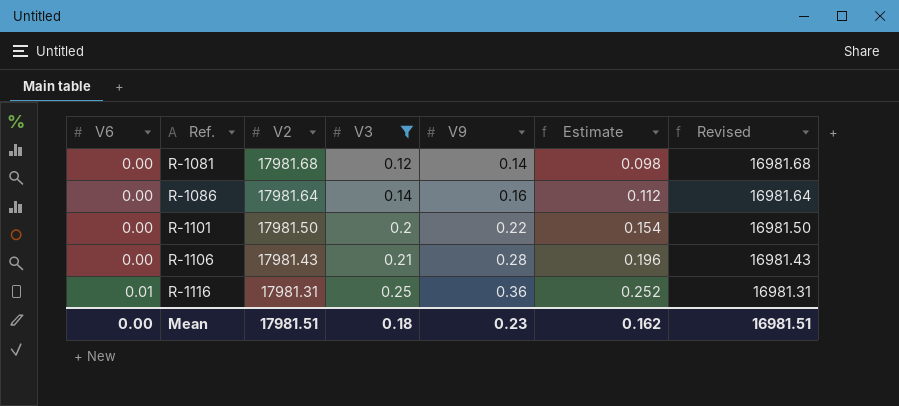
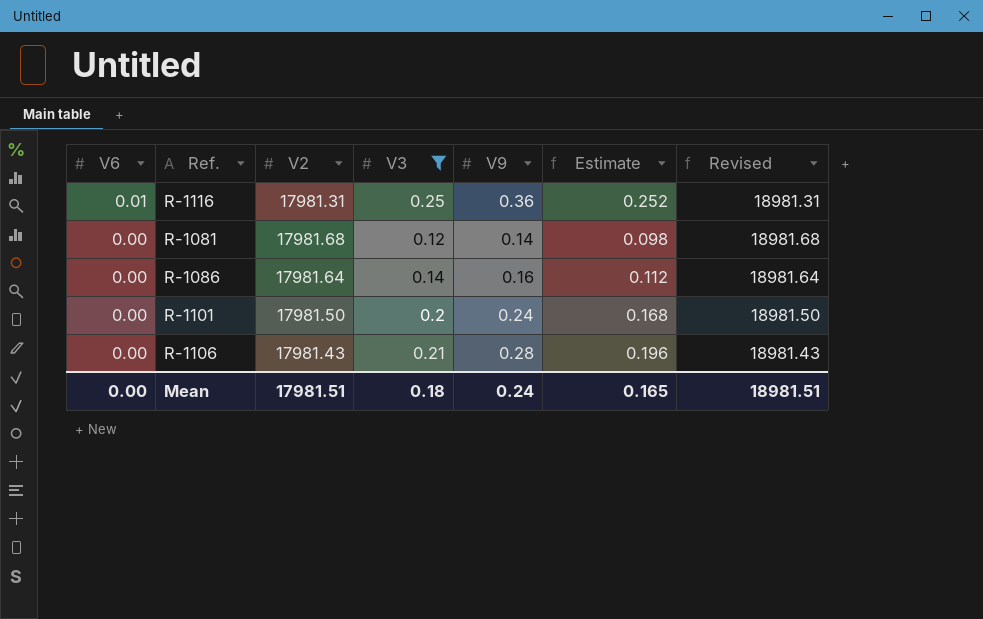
row order: V6 ascending -> V6 descending
column Revised | formula: [V2] - 1000 -> [V2] + 1000
R-1101 | V9: 0.22 -> 0.24
R-1101 | Estimate: 0.154 -> 0.168
Mean | V9: 0.23 -> 0.24
Mean | Estimate: 0.162 -> 0.165
Mean | Revised: 16981.51 -> 18981.51

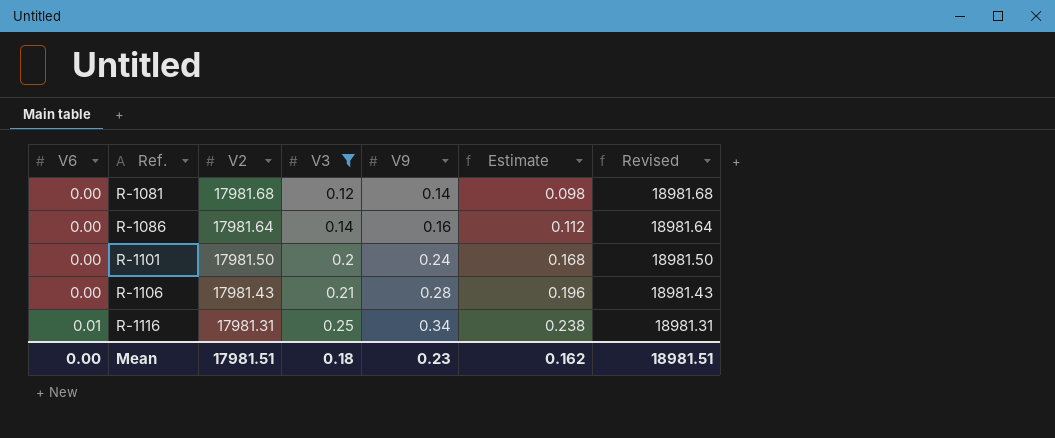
row order: V6 descending -> V6 ascending
R-1116 | V9: 0.36 -> 0.34
R-1116 | Estimate: 0.252 -> 0.238
Mean | V9: 0.24 -> 0.23
Mean | Estimate: 0.165 -> 0.162

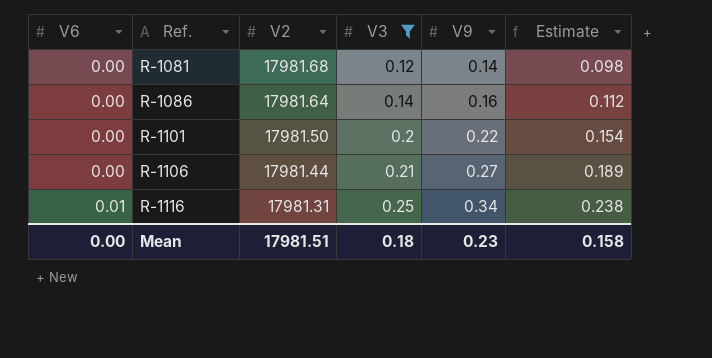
column Revised | formula: [V2] + 1000 -> none
R-1101 | V9: 0.24 -> 0.22
R-1101 | Estimate: 0.168 -> 0.154
R-1106 | V2: 17981.43 -> 17981.44
R-1106 | V9: 0.28 -> 0.27
R-1106 | Estimate: 0.196 -> 0.189
Mean | Estimate: 0.162 -> 0.158

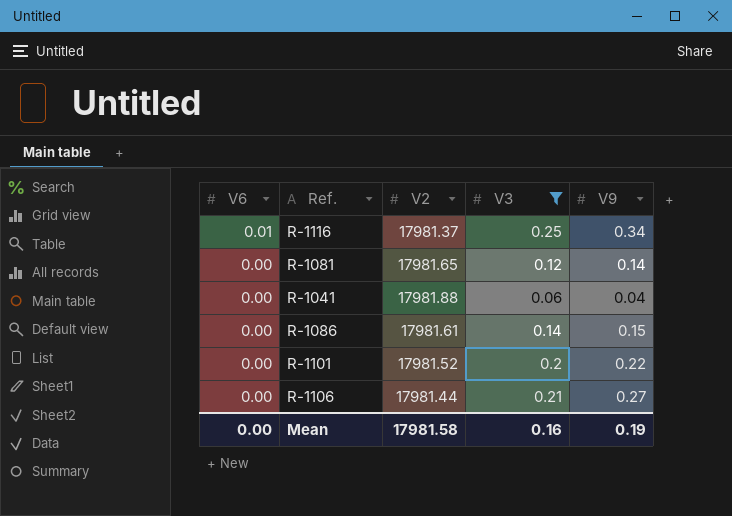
row order: V6 ascending -> V6 descending
column Estimate | formula: [V9] * 0.7 -> none
R-1116 | V2: 17981.31 -> 17981.37
R-1081 | V2: 17981.68 -> 17981.65
row R-1041: none -> 0.00 | 17981.88 | 0.06 | 0.04
R-1086 | V2: 17981.64 -> 17981.61
R-1086 | V9: 0.16 -> 0.15
R-1101 | V2: 17981.50 -> 17981.52
Mean | V2: 17981.51 -> 17981.58
Mean | V3: 0.18 -> 0.16
Mean | V9: 0.23 -> 0.19

